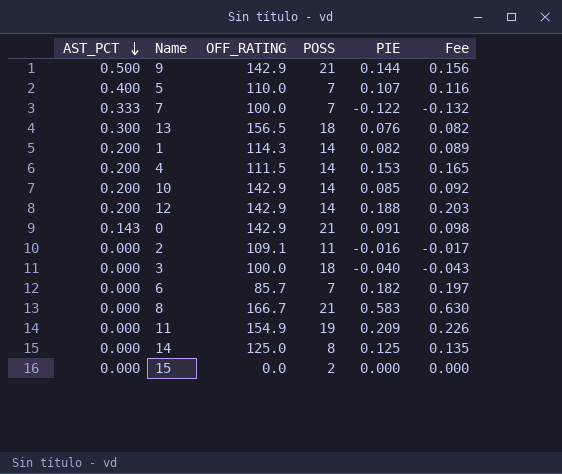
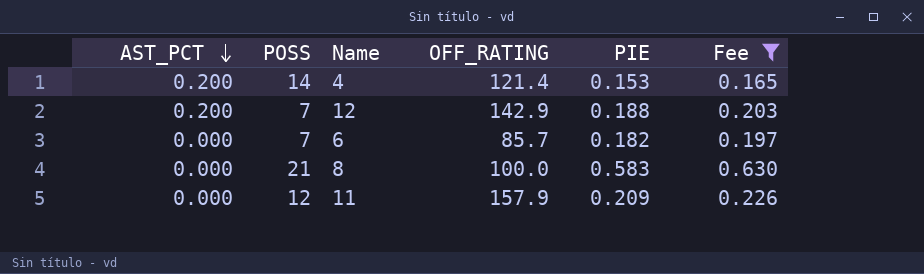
filter: none -> Fee >= 0.165
column POSS | position: 4 -> 2
4 | OFF_RATING: 111.5 -> 121.4
12 | POSS: 14 -> 7
8 | OFF_RATING: 166.7 -> 100.0
11 | POSS: 19 -> 12
11 | OFF_RATING: 154.9 -> 157.9

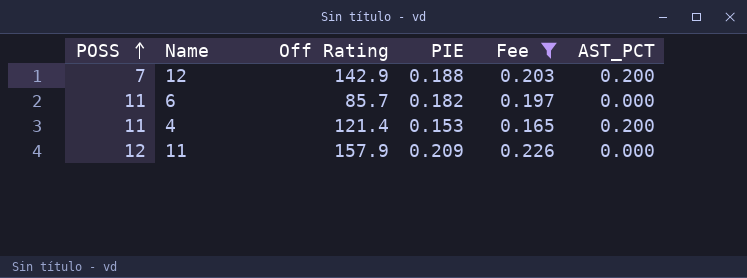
row order: AST_PCT descending -> POSS ascending
column name: OFF_RATING -> Off Rating
column AST_PCT | position: 1 -> 6
row 8: 0.000 | 21 | 100.0 | 0.583 | 0.630 -> none
6 | POSS: 7 -> 11
4 | POSS: 14 -> 11

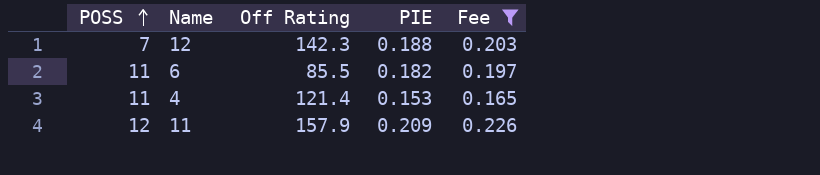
column AST_PCT | position: 6 -> none
12 | Off Rating: 142.9 -> 142.3
6 | Off Rating: 85.7 -> 85.5

